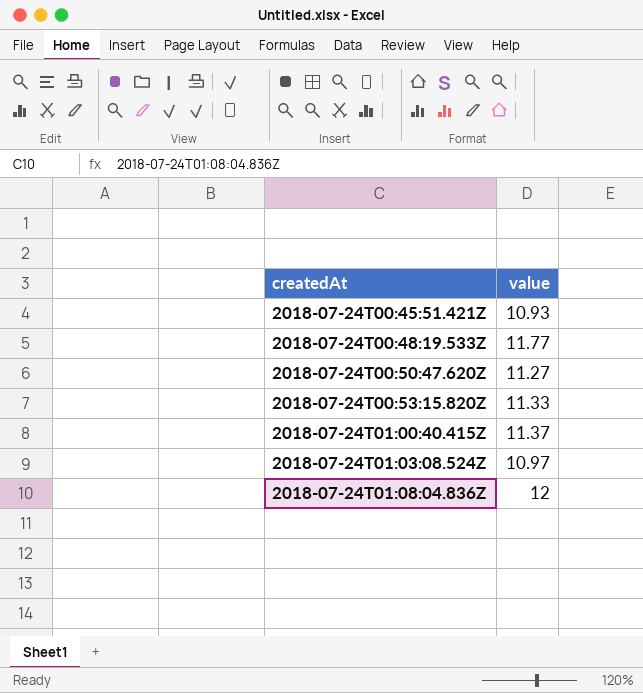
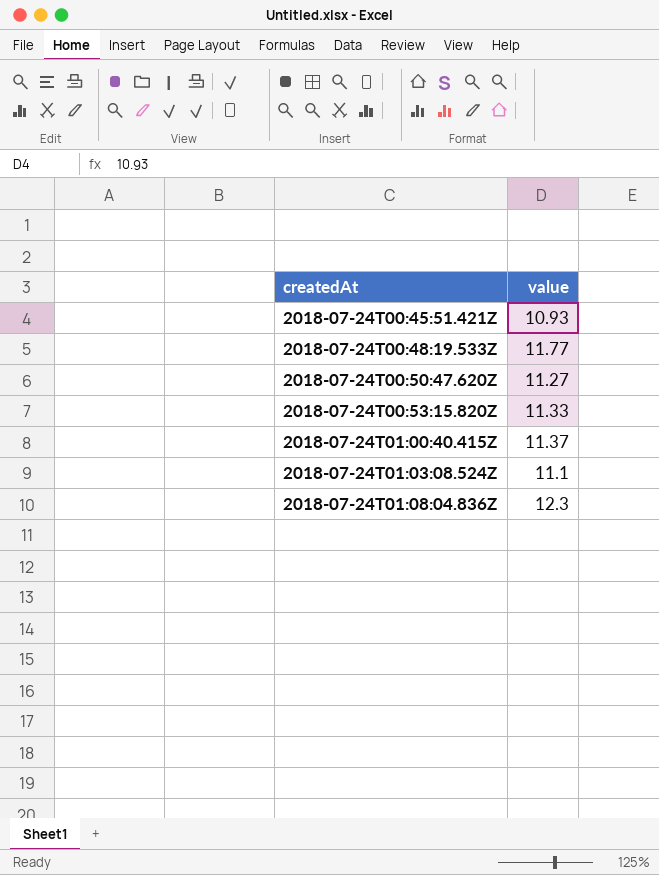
2018-07-24T01:03:08.524Z | value: 10.97 -> 11.1
2018-07-24T01:08:04.836Z | value: 12 -> 12.3

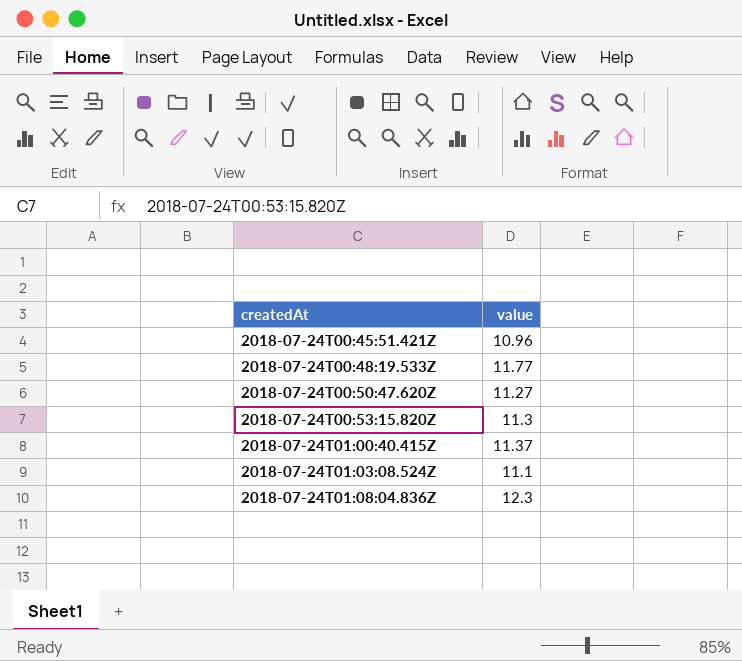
2018-07-24T00:45:51.421Z | value: 10.93 -> 10.96
2018-07-24T00:53:15.820Z | value: 11.33 -> 11.3

